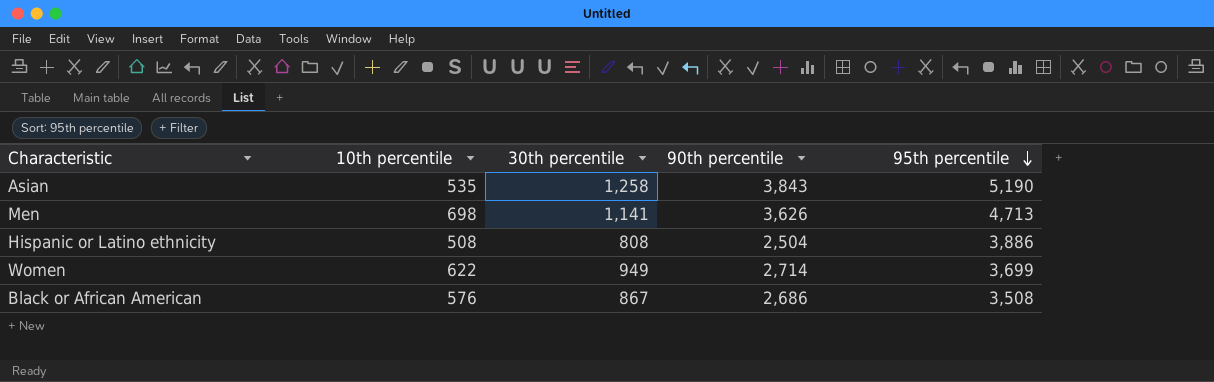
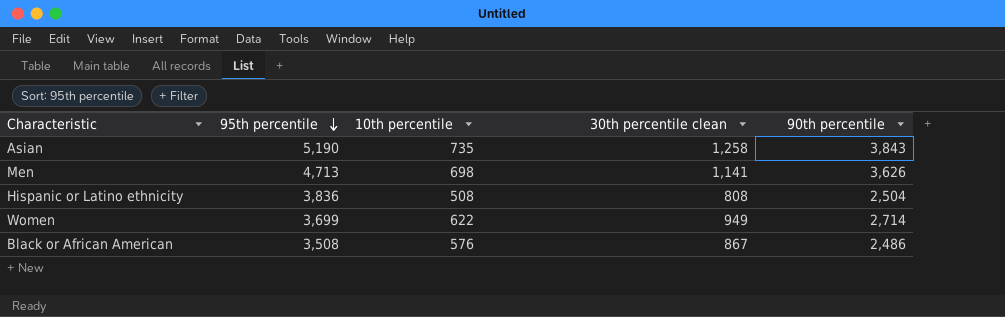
column 95th percentile | position: 5 -> 2
column name: 30th percentile -> 30th percentile clean
Asian | 10th percentile: 535 -> 735
Hispanic or Latino ethnicity | 95th percentile: 3,886 -> 3,836
Black or African American | 90th percentile: 2,686 -> 2,486

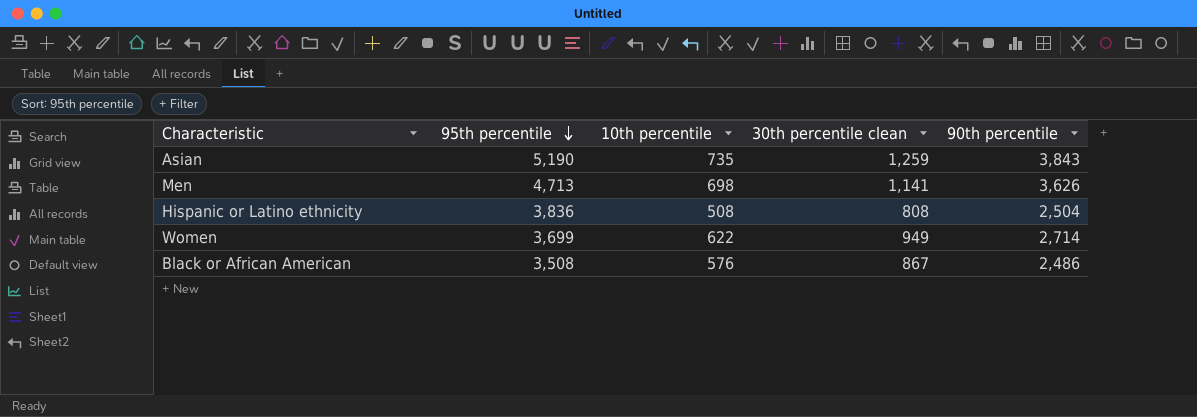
Asian | 30th percentile clean: 1,258 -> 1,259

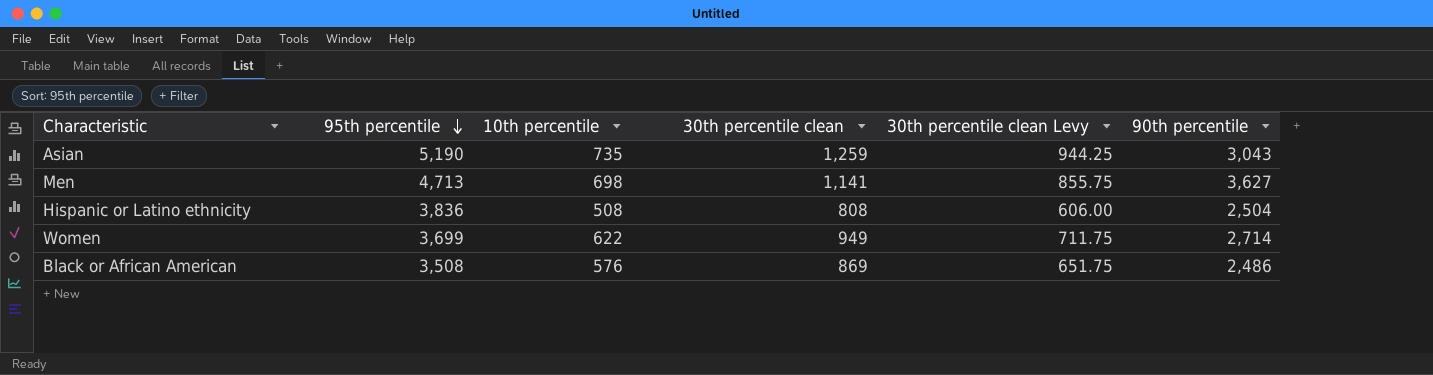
column 30th percentile clean Levy | formula: none -> [30th percentile clean] * 0.75
Asian | 90th percentile: 3,843 -> 3,043
Men | 90th percentile: 3,626 -> 3,627
Black or African American | 30th percentile clean: 867 -> 869

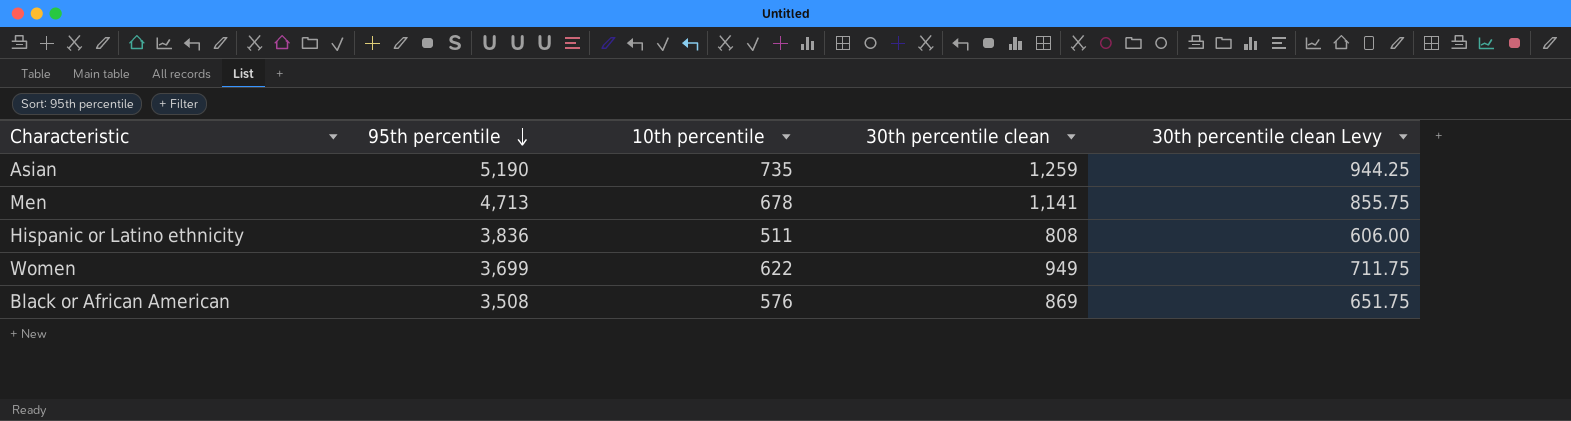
column 90th percentile | position: 6 -> none
Men | 10th percentile: 698 -> 678
Hispanic or Latino ethnicity | 10th percentile: 508 -> 511

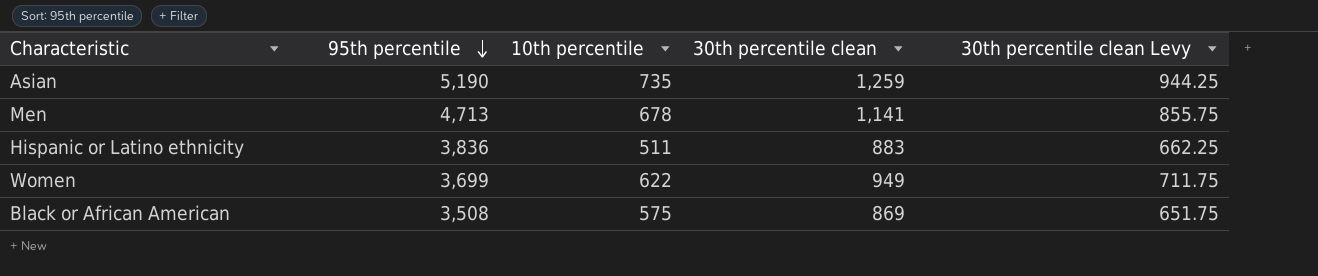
Hispanic or Latino ethnicity | 30th percentile clean: 808 -> 883
Hispanic or Latino ethnicity | 30th percentile clean Levy: 606.00 -> 662.25
Black or African American | 10th percentile: 576 -> 575

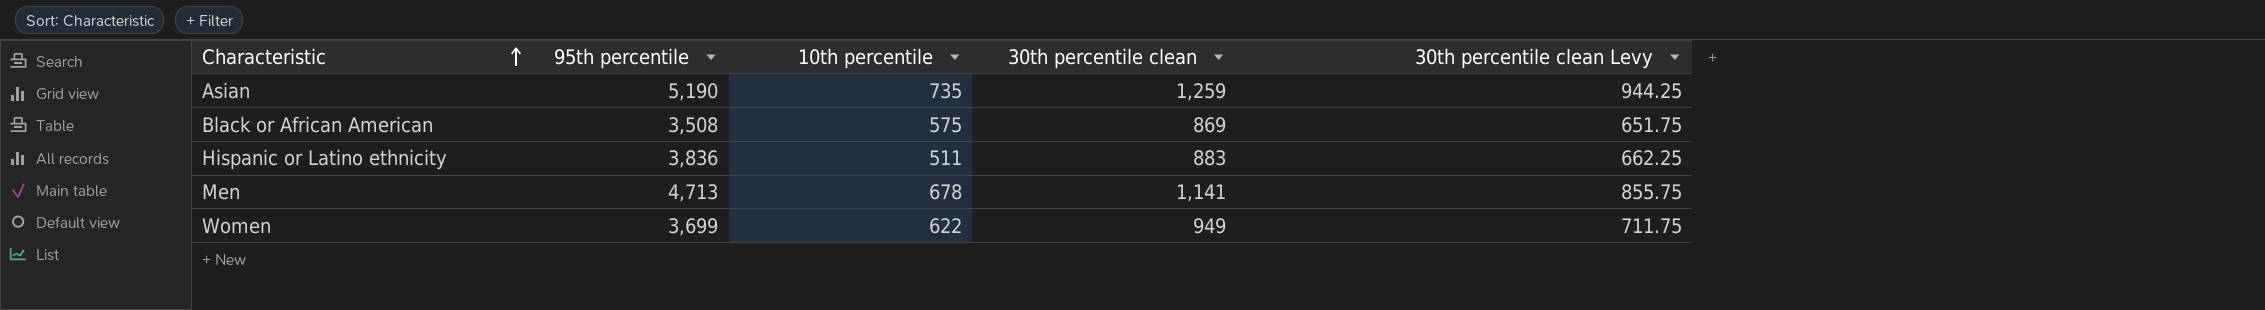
row order: 95th percentile descending -> Characteristic ascending

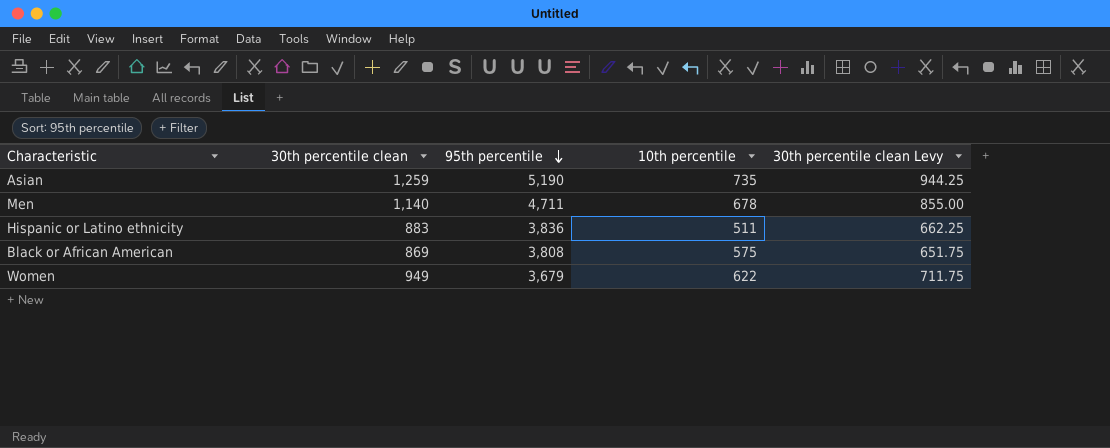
row order: Characteristic ascending -> 95th percentile descending
column 30th percentile clean | position: 4 -> 2
Men | 30th percentile clean: 1,141 -> 1,140
Men | 95th percentile: 4,713 -> 4,711
Men | 30th percentile clean Levy: 855.75 -> 855.00
Black or African American | 95th percentile: 3,508 -> 3,808
Women | 95th percentile: 3,699 -> 3,679

